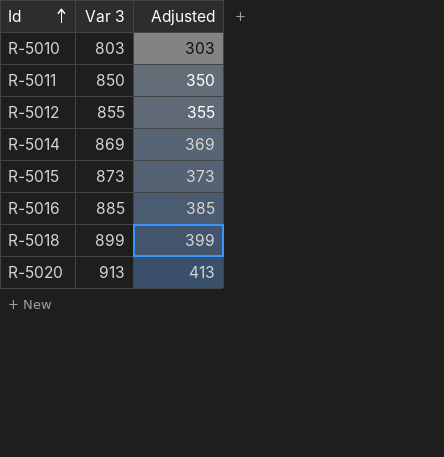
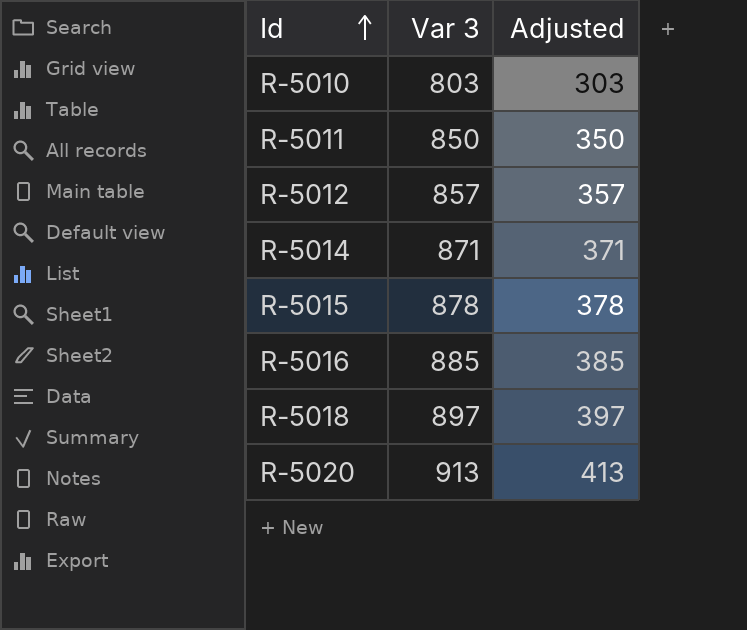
R-5012 | Var 3: 855 -> 857
R-5012 | Adjusted: 355 -> 357
R-5014 | Var 3: 869 -> 871
R-5014 | Adjusted: 369 -> 371
R-5015 | Var 3: 873 -> 878
R-5015 | Adjusted: 373 -> 378
R-5018 | Var 3: 899 -> 897
R-5018 | Adjusted: 399 -> 397

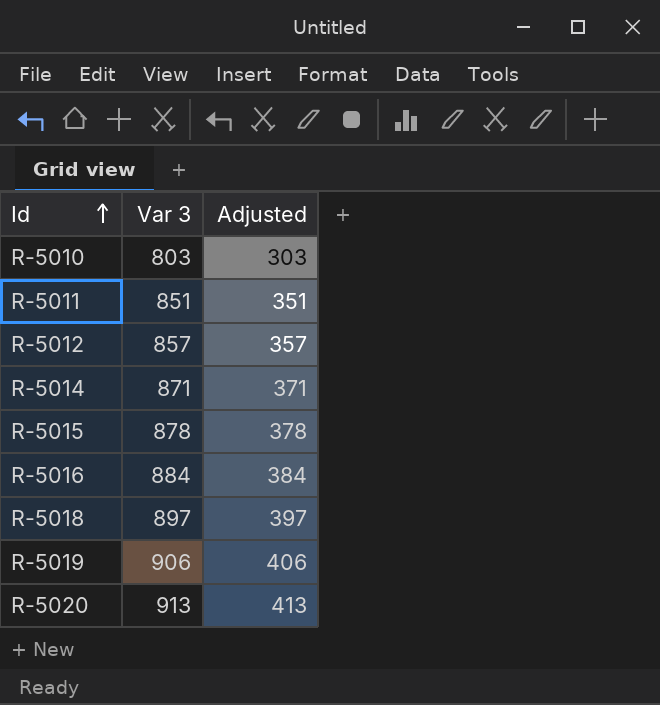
R-5011 | Var 3: 850 -> 851
R-5011 | Adjusted: 350 -> 351
R-5016 | Var 3: 885 -> 884
R-5016 | Adjusted: 385 -> 384
row R-5019: none -> 906 | 406

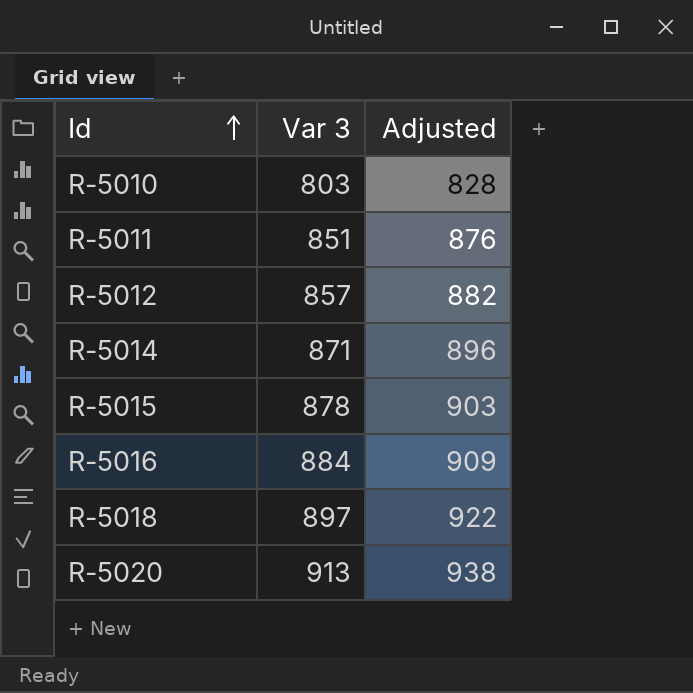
column Adjusted | formula: [Var 3] - 500 -> [Var 3] + 25
row R-5019: 906 | 406 -> none

